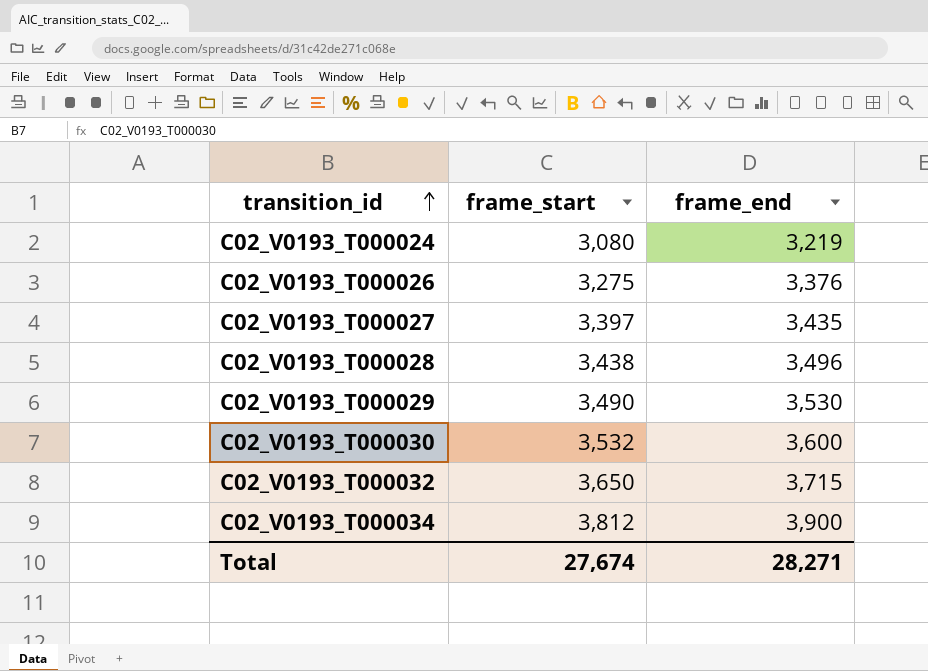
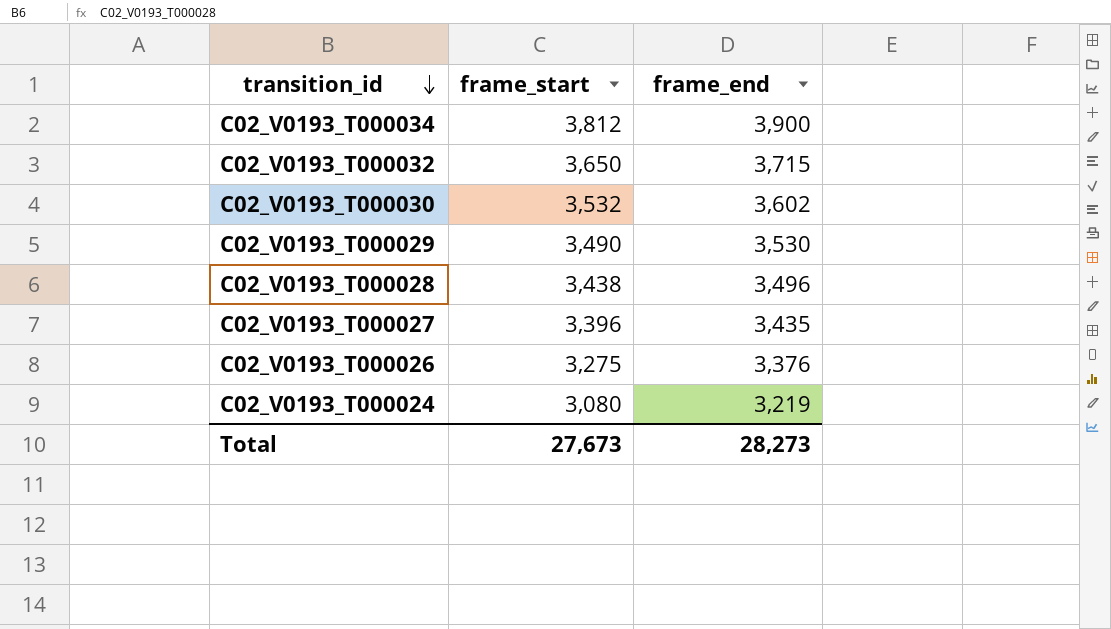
row order: transition_id ascending -> transition_id descending
C02_V0193_T000030 | frame_end: 3,600 -> 3,602
C02_V0193_T000027 | frame_start: 3,397 -> 3,396
Total | frame_start: 27,674 -> 27,673
Total | frame_end: 28,271 -> 28,273

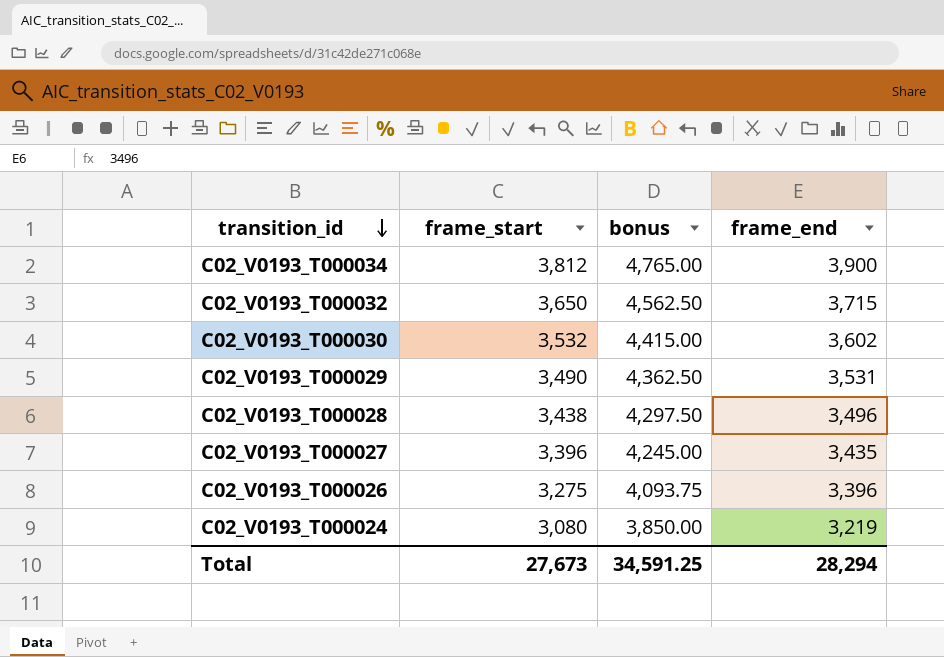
column bonus | formula: none -> [frame_start] * 1.25
C02_V0193_T000029 | frame_end: 3,530 -> 3,531
C02_V0193_T000026 | frame_end: 3,376 -> 3,396
Total | frame_end: 28,273 -> 28,294

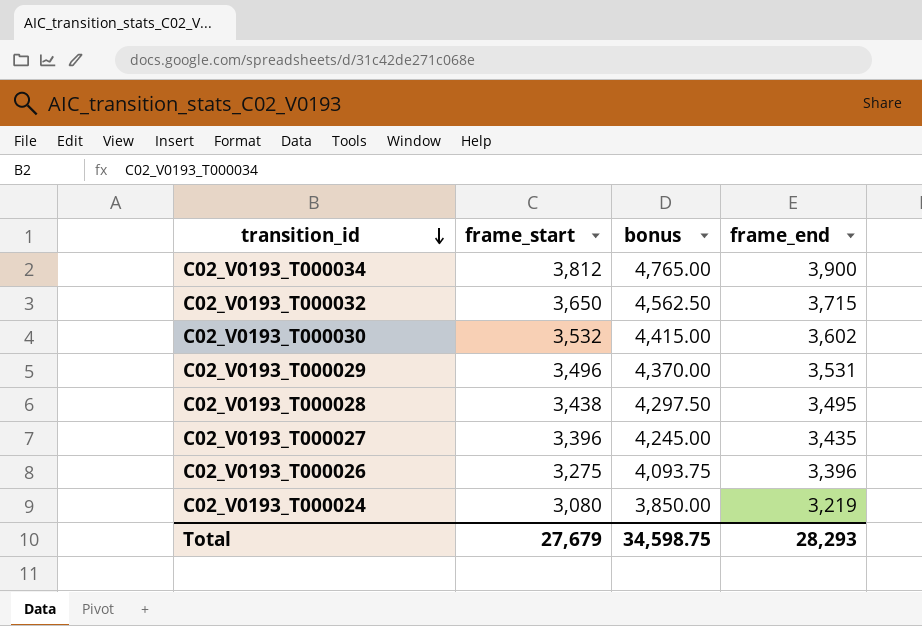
C02_V0193_T000029 | frame_start: 3,490 -> 3,496
C02_V0193_T000029 | bonus: 4,362.50 -> 4,370.00
C02_V0193_T000028 | frame_end: 3,496 -> 3,495
Total | frame_start: 27,673 -> 27,679
Total | bonus: 34,591.25 -> 34,598.75
Total | frame_end: 28,294 -> 28,293

